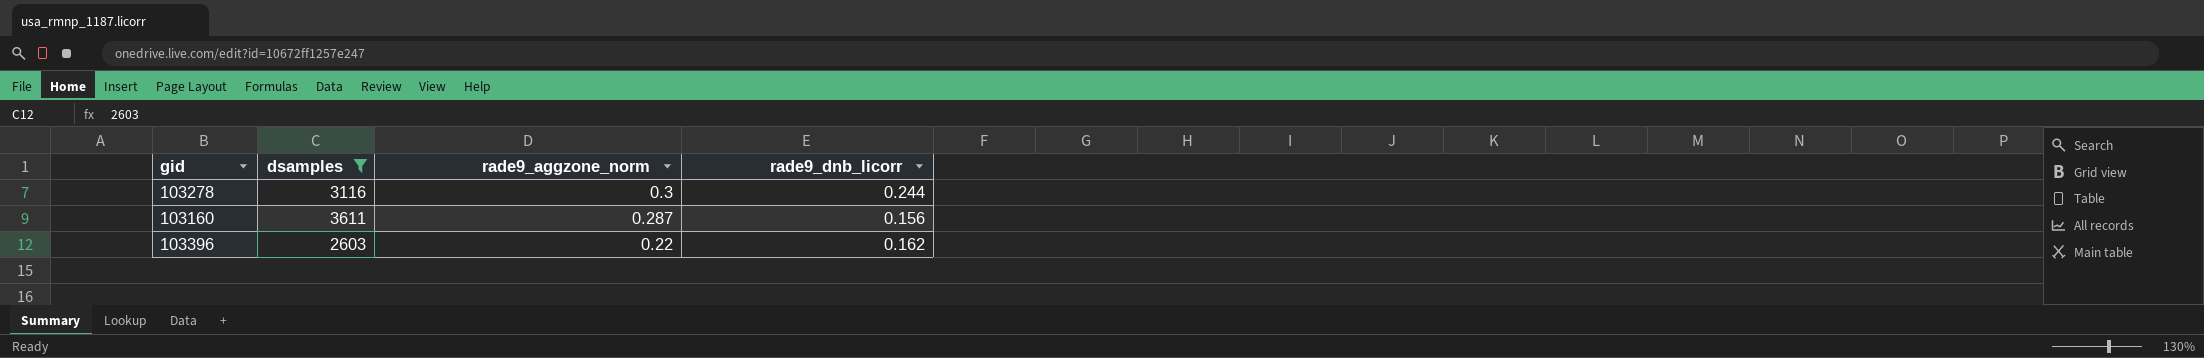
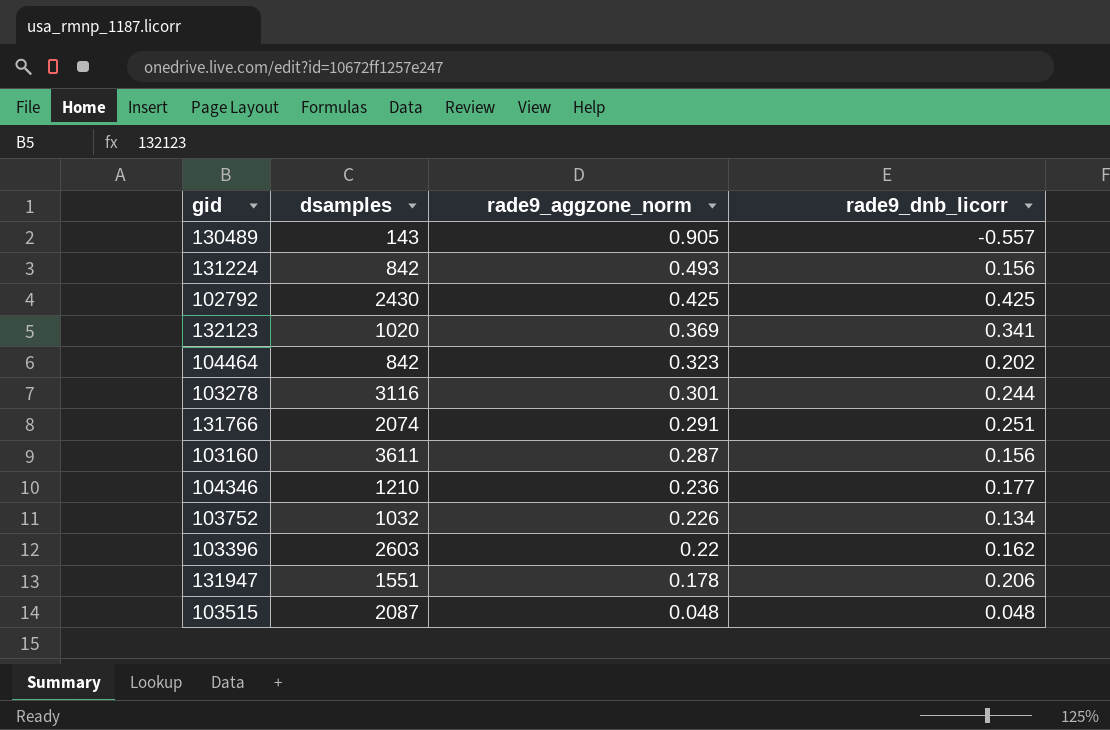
filter: dsamples >= 2603 -> none
103278 | rade9_aggzone_norm: 0.3 -> 0.301

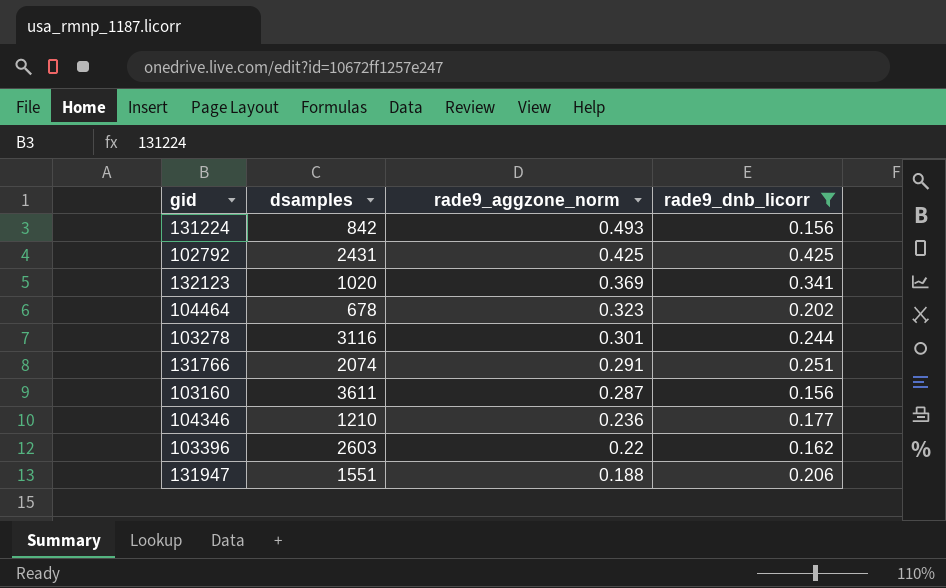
filter: none -> rade9_dnb_licorr >= 0.156
102792 | dsamples: 2430 -> 2431
104464 | dsamples: 842 -> 678
131947 | rade9_aggzone_norm: 0.178 -> 0.188

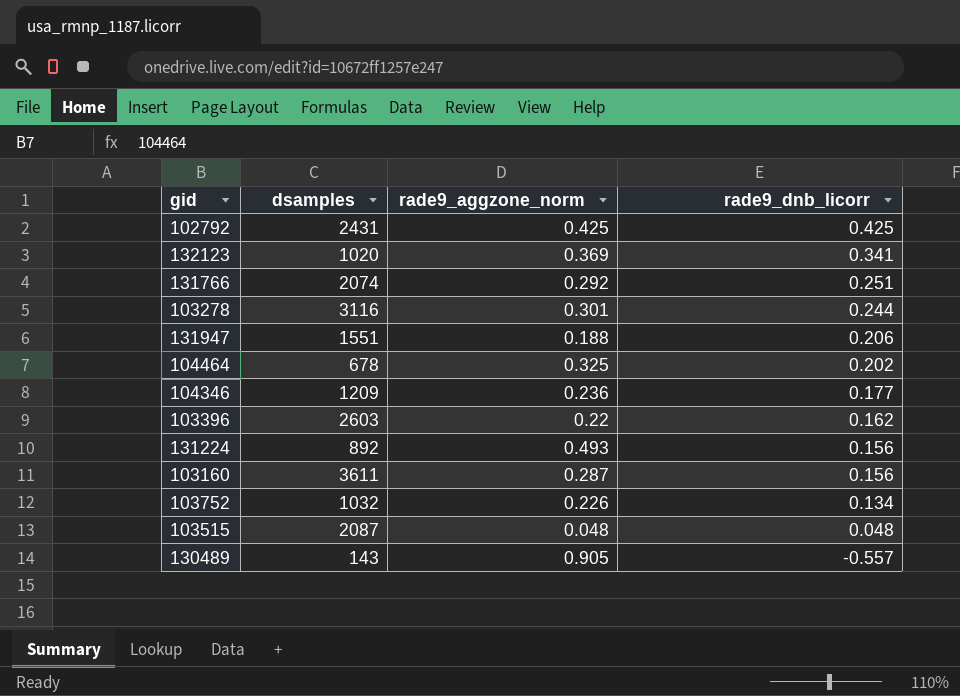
filter: rade9_dnb_licorr >= 0.156 -> none
row order: rade9_aggzone_norm descending -> rade9_dnb_licorr descending
131766 | rade9_aggzone_norm: 0.291 -> 0.292
104464 | rade9_aggzone_norm: 0.323 -> 0.325
104346 | dsamples: 1210 -> 1209
131224 | dsamples: 842 -> 892

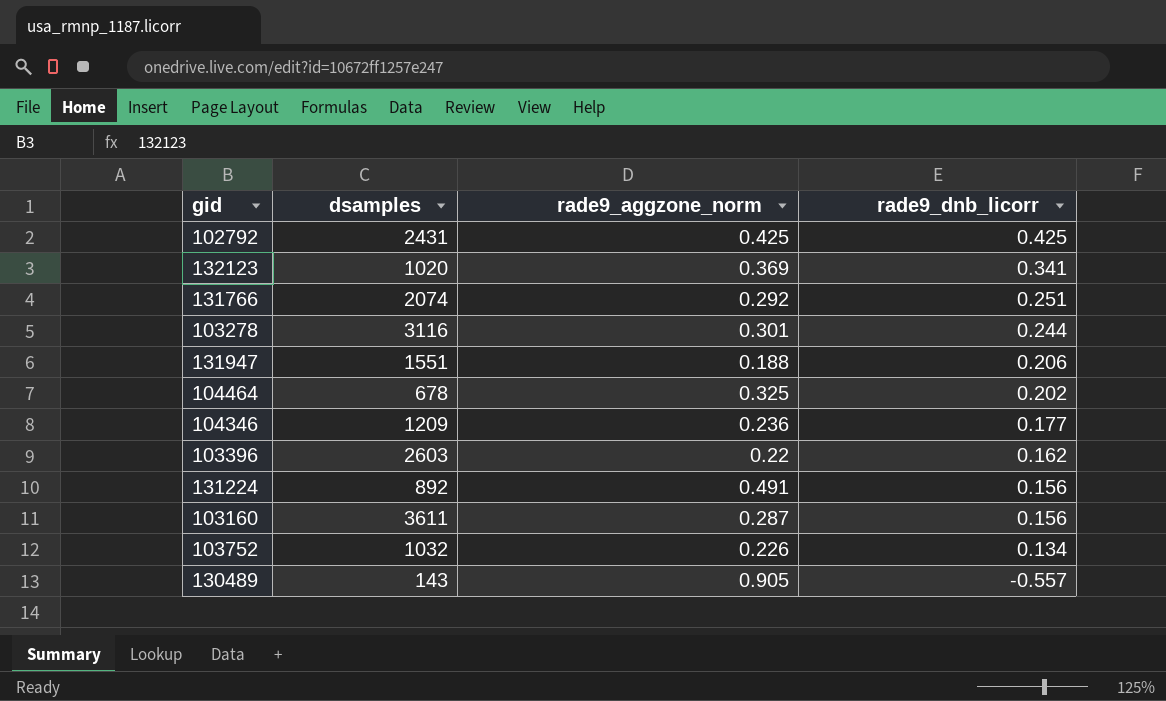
row 103515: 2087 | 0.048 | 0.048 -> none
131224 | rade9_aggzone_norm: 0.493 -> 0.491

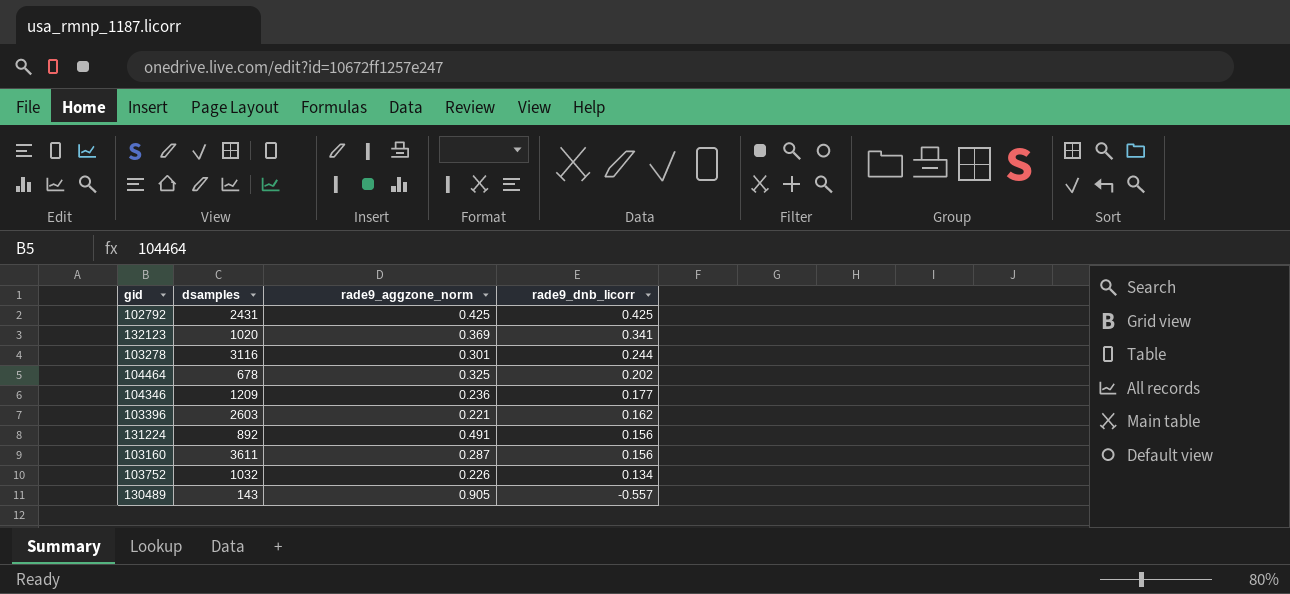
row 131766: 2074 | 0.292 | 0.251 -> none
row 131947: 1551 | 0.188 | 0.206 -> none
103396 | rade9_aggzone_norm: 0.22 -> 0.221

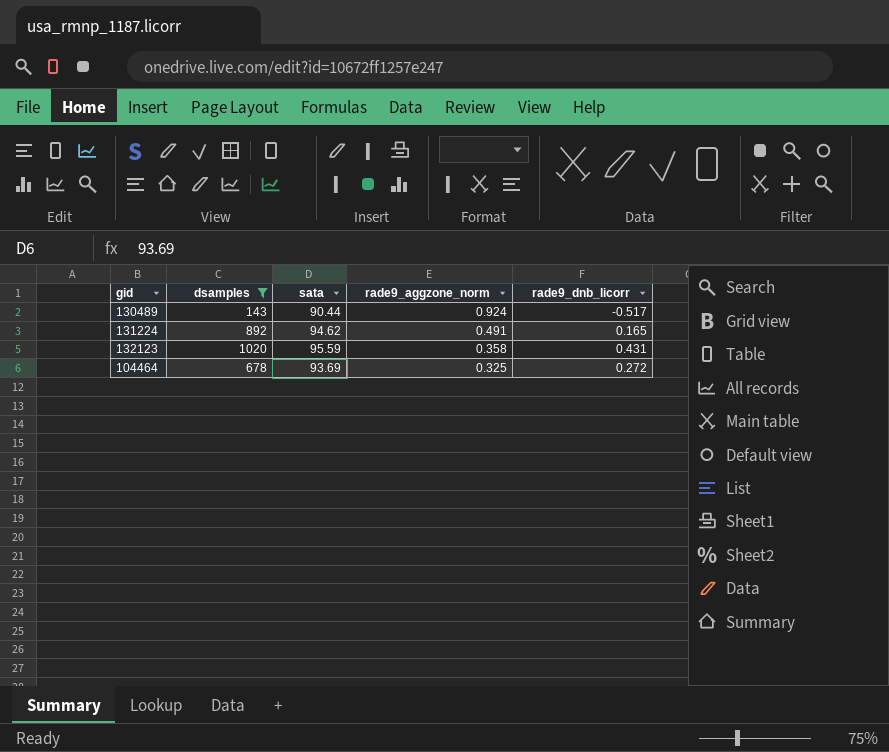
filter: none -> dsamples <= 1020
row order: rade9_dnb_licorr descending -> rade9_aggzone_norm descending
column sata | position: none -> 3
130489 | rade9_aggzone_norm: 0.905 -> 0.924
130489 | rade9_dnb_licorr: -0.557 -> -0.517
131224 | rade9_dnb_licorr: 0.156 -> 0.165
132123 | rade9_aggzone_norm: 0.369 -> 0.358
132123 | rade9_dnb_licorr: 0.341 -> 0.431
104464 | rade9_dnb_licorr: 0.202 -> 0.272

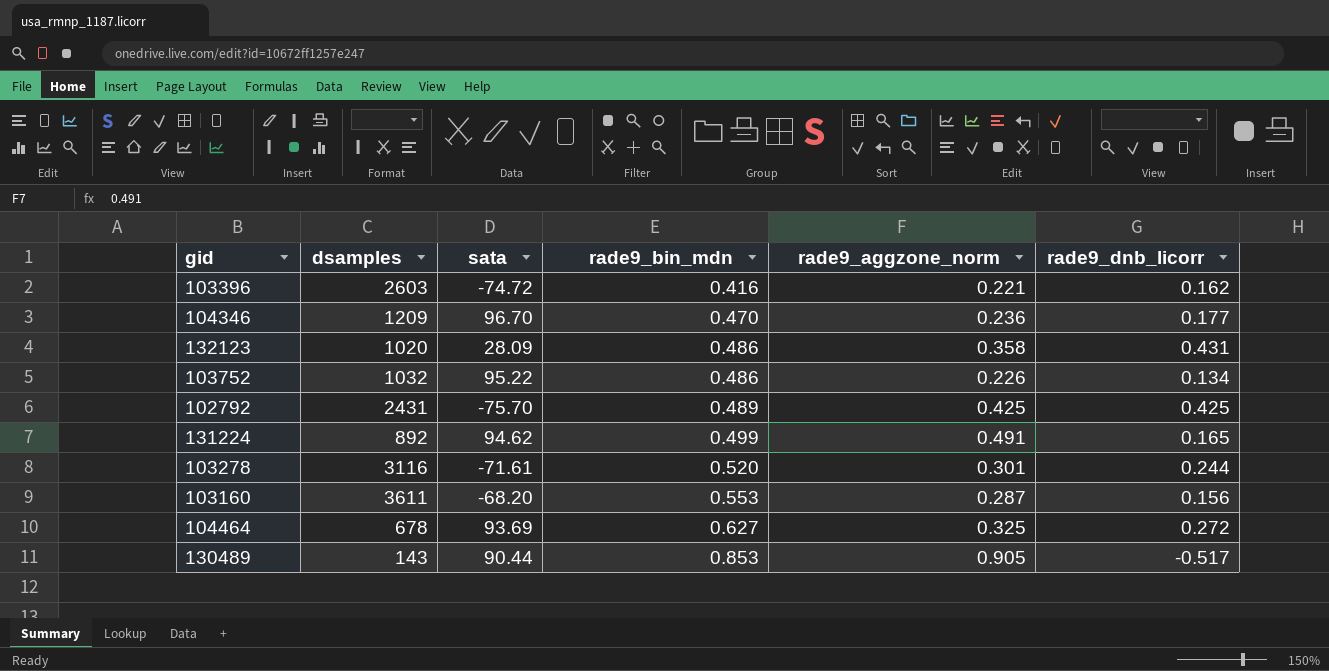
filter: dsamples <= 1020 -> none
row order: rade9_aggzone_norm descending -> rade9_bin_mdn ascending
column rade9_bin_mdn | position: none -> 4
132123 | sata: 95.59 -> 28.09
130489 | rade9_aggzone_norm: 0.924 -> 0.905

